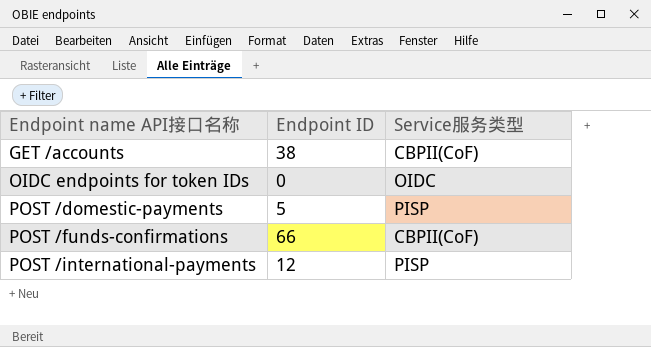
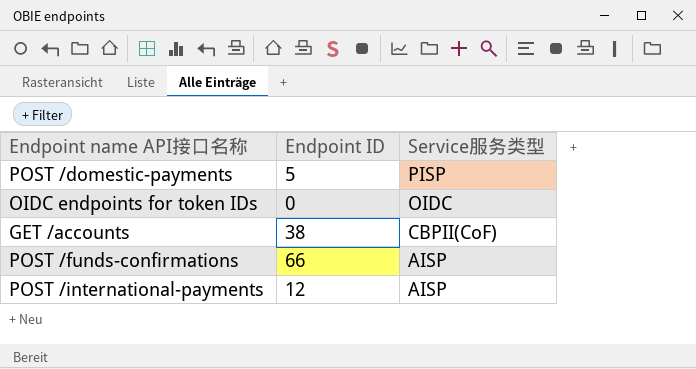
row order: Endpoint name API接口名称 ascending -> Service服务类型 descending
POST /funds-confirmations | Service服务类型: CBPII(CoF) -> AISP
POST /international-payments | Service服务类型: PISP -> AISP

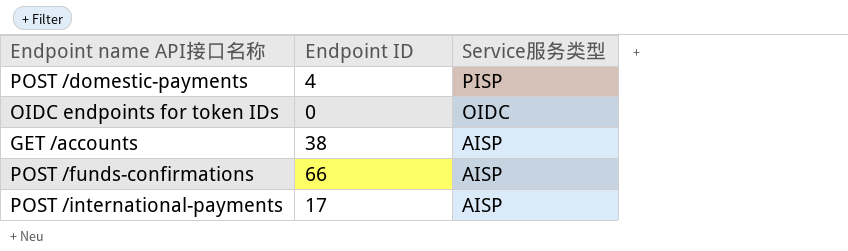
POST /domestic-payments | Endpoint ID: 5 -> 4
GET /accounts | Service服务类型: CBPII(CoF) -> AISP
POST /international-payments | Endpoint ID: 12 -> 17

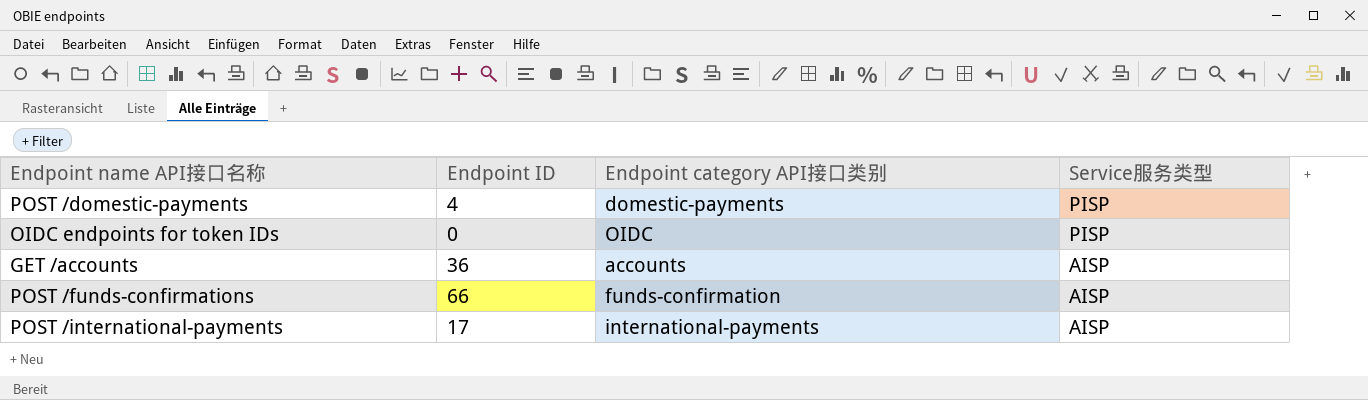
column Endpoint category API接口类别 | position: none -> 3
OIDC endpoints for token IDs | Service服务类型: OIDC -> PISP
GET /accounts | Endpoint ID: 38 -> 36

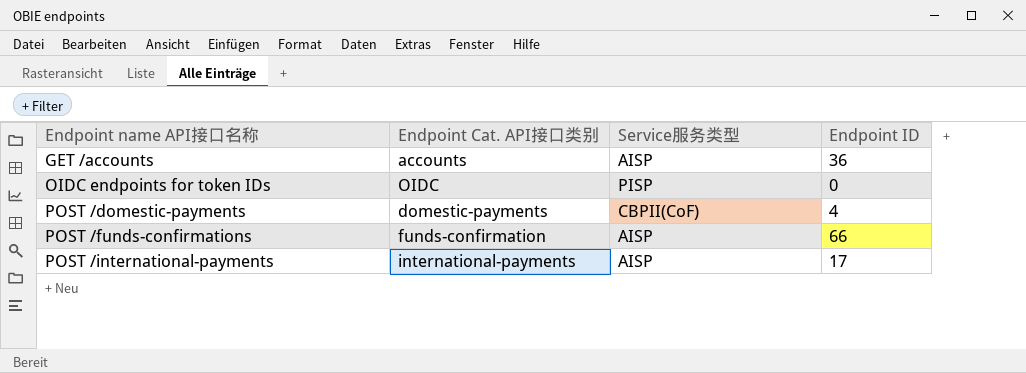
row order: Service服务类型 descending -> Endpoint name API接口名称 ascending
column name: Endpoint category API接口类别 -> Endpoint Cat. API接口类别
column Endpoint ID | position: 2 -> 4
POST /domestic-payments | Service服务类型: PISP -> CBPII(CoF)

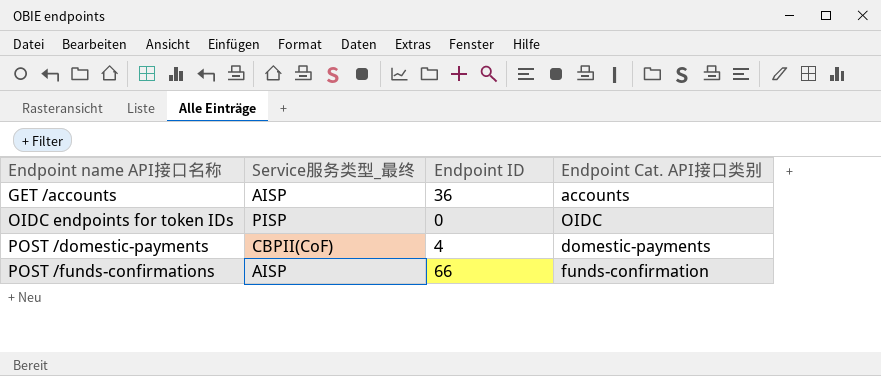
column name: Service服务类型 -> Service服务类型_最终
column Endpoint Cat. API接口类别 | position: 2 -> 4
row POST /international-payments: international-payments | AISP | 17 -> none

